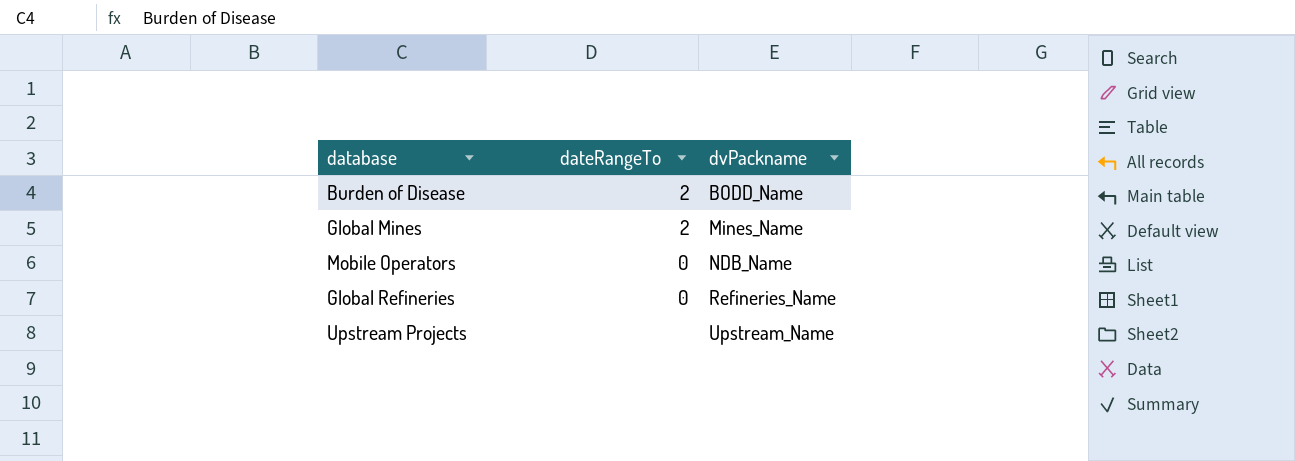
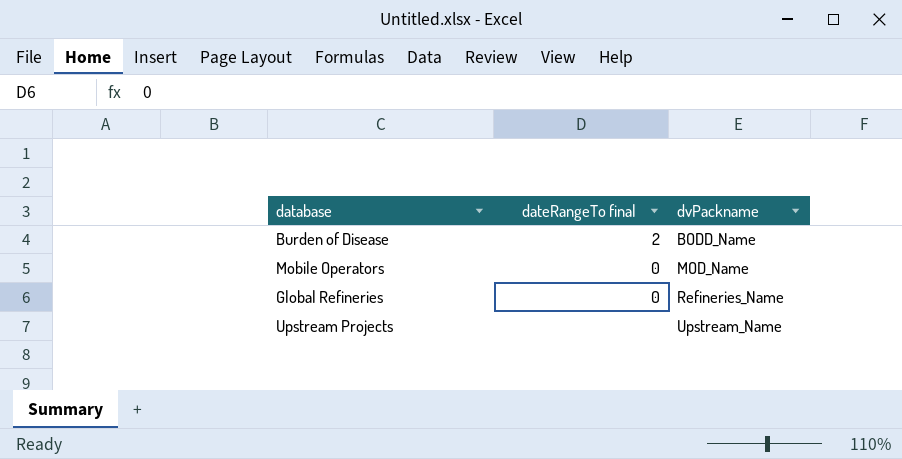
column name: dateRangeTo -> dateRangeTo final
row Global Mines: 2 | Mines_Name -> none
Mobile Operators | dvPackname: NDB_Name -> MOD_Name

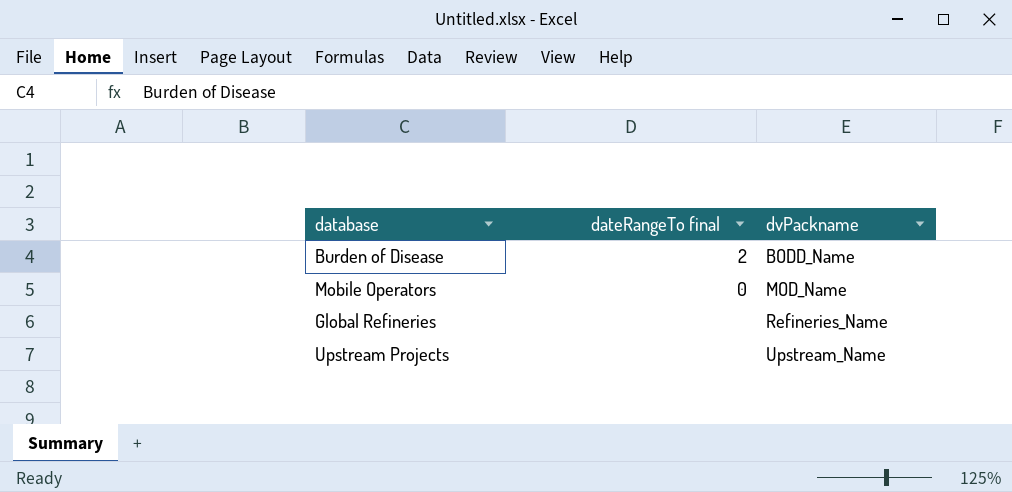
Global Refineries | dateRangeTo final: 0 -> none

